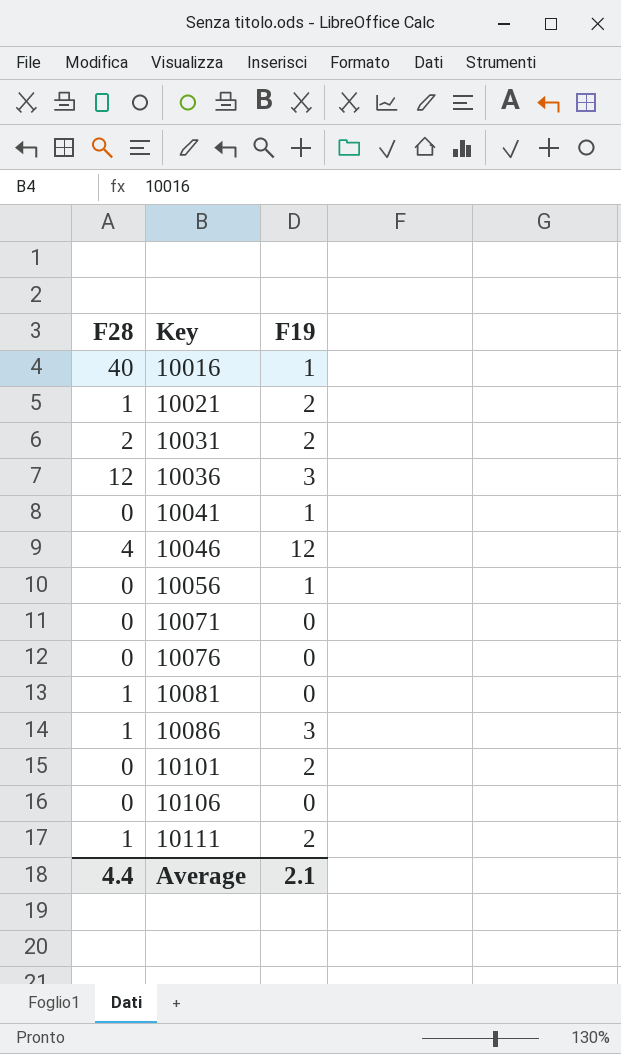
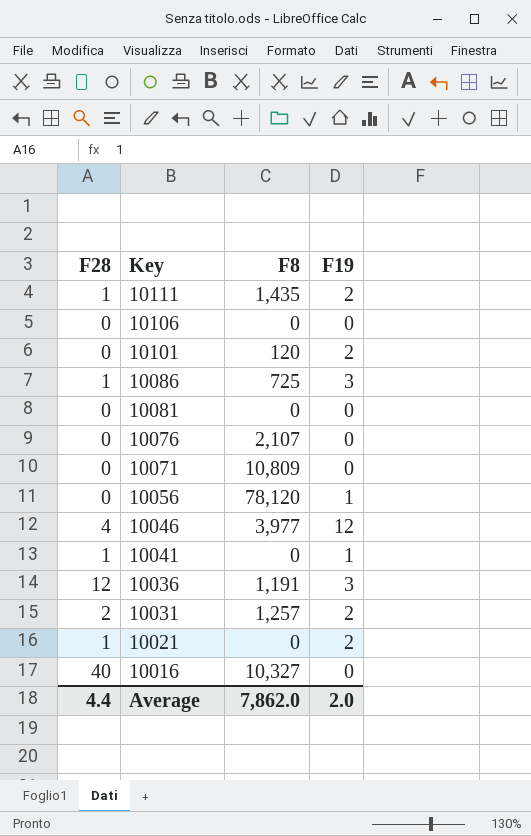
row order: Key ascending -> Key descending
column F8 | position: none -> 3
10081 | F28: 1 -> 0
10041 | F28: 0 -> 1
10016 | F19: 1 -> 0
Average | F19: 2.1 -> 2.0

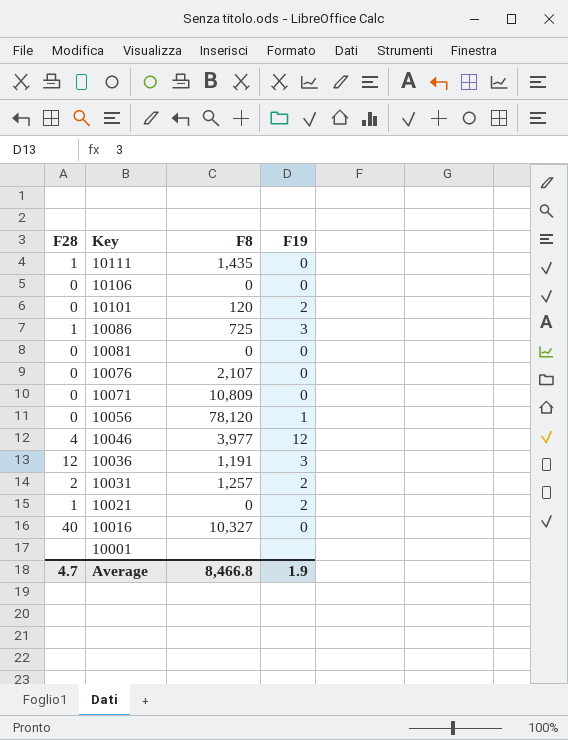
row 10041: 1 | 0 | 1 -> none
10111 | F19: 2 -> 0
row 10001: none -> none | none | none
Average | F28: 4.4 -> 4.7
Average | F8: 7,862.0 -> 8,466.8
Average | F19: 2.0 -> 1.9

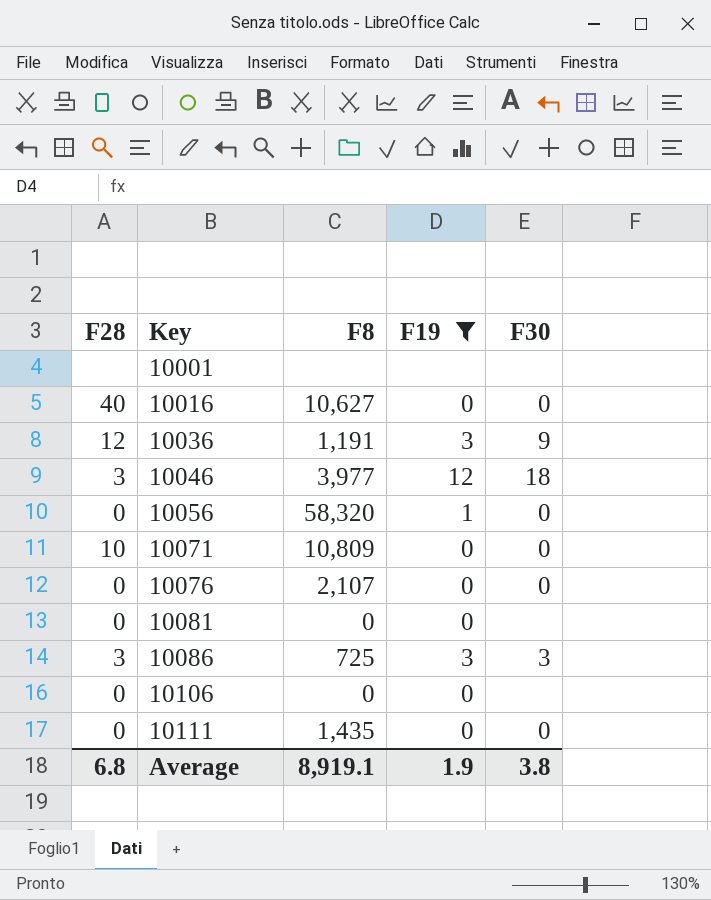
filter: none -> F19 != 2
row order: Key descending -> Key ascending
column F30 | position: none -> 5
10016 | F8: 10,327 -> 10,627
10046 | F28: 4 -> 3
10056 | F8: 78,120 -> 58,320
10071 | F28: 0 -> 10
10086 | F28: 1 -> 3
10111 | F28: 1 -> 0
Average | F28: 4.7 -> 6.8
Average | F8: 8,466.8 -> 8,919.1

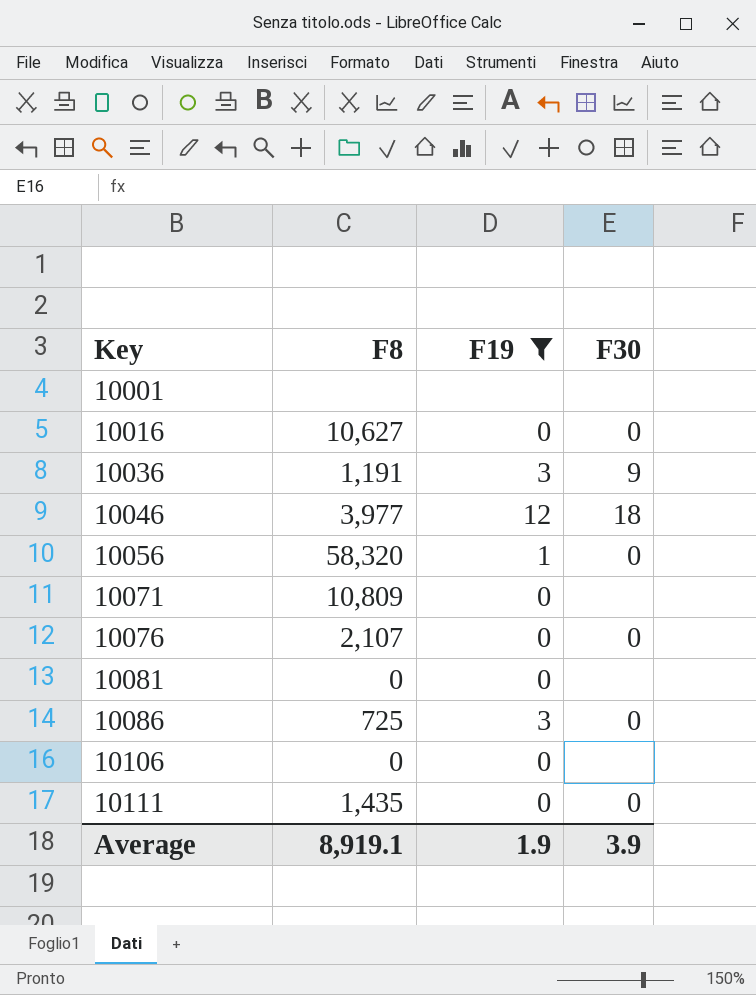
column F28 | position: 1 -> none
10071 | F30: 0 -> none
10086 | F30: 3 -> 0
Average | F30: 3.8 -> 3.9

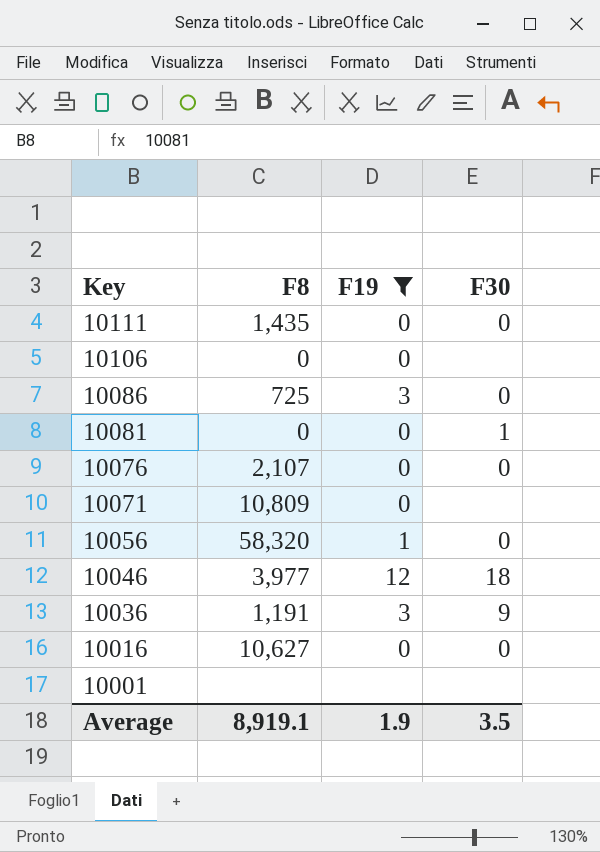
row order: Key ascending -> Key descending
10081 | F30: none -> 1
Average | F30: 3.9 -> 3.5

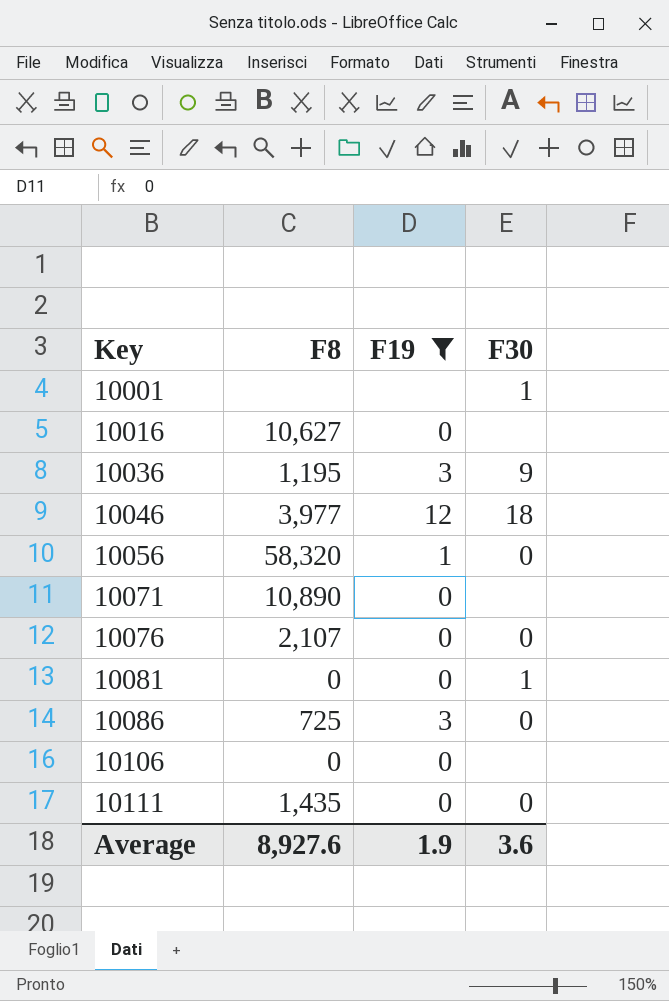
row order: Key descending -> Key ascending
10001 | F30: none -> 1
10016 | F30: 0 -> none
10036 | F8: 1,191 -> 1,195
10071 | F8: 10,809 -> 10,890
Average | F8: 8,919.1 -> 8,927.6
Average | F30: 3.5 -> 3.6

